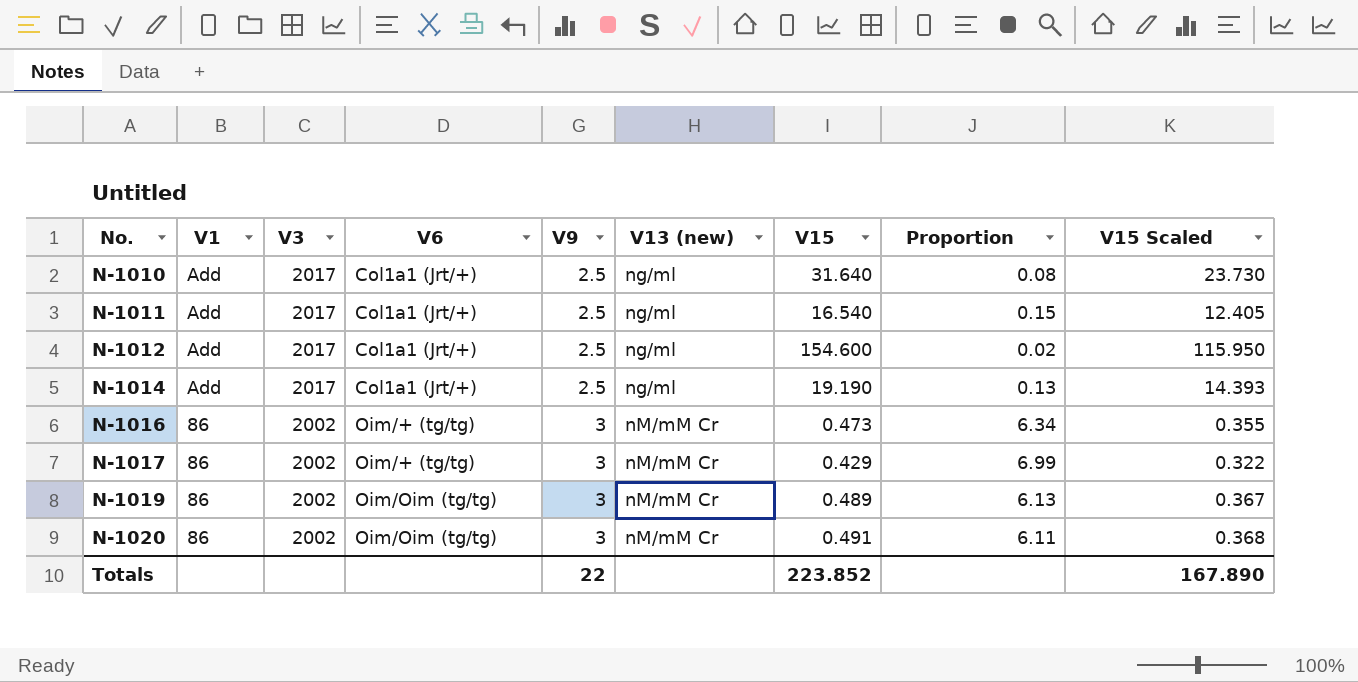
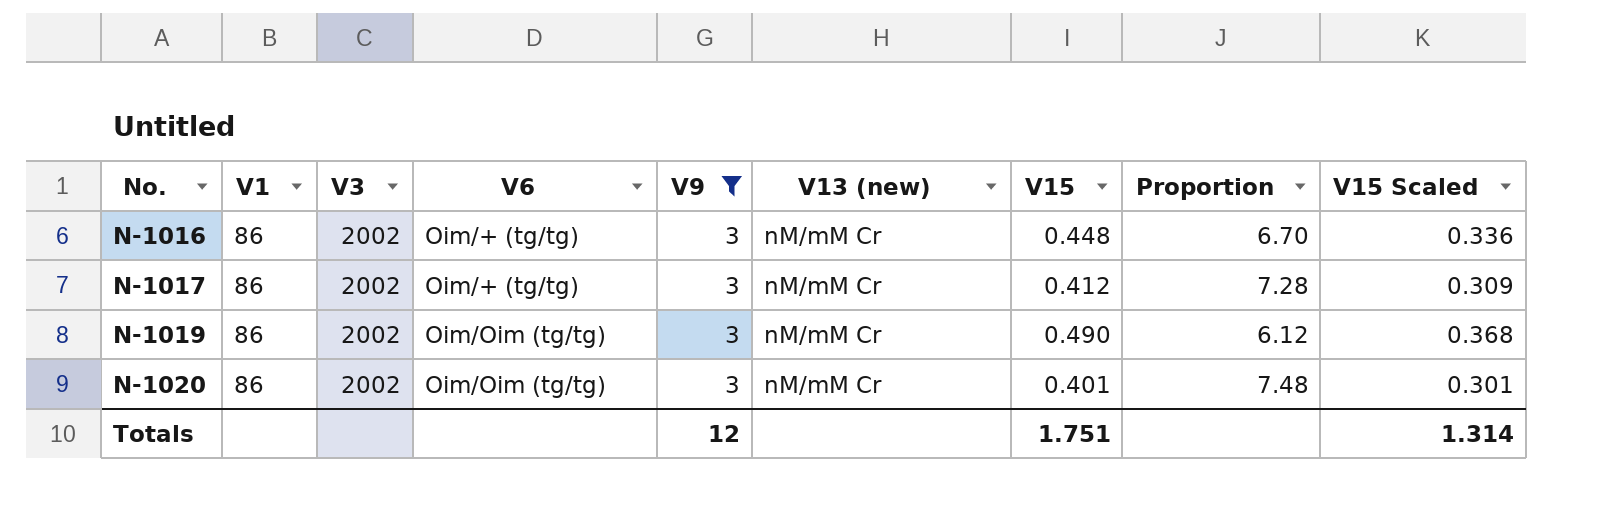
filter: none -> V9 = 3
N-1016 | V15: 0.473 -> 0.448
N-1016 | Proportion: 6.34 -> 6.70
N-1016 | V15 Scaled: 0.355 -> 0.336
N-1017 | V15: 0.429 -> 0.412
N-1017 | Proportion: 6.99 -> 7.28
N-1017 | V15 Scaled: 0.322 -> 0.309
N-1019 | V15: 0.489 -> 0.490
N-1019 | Proportion: 6.13 -> 6.12
N-1019 | V15 Scaled: 0.367 -> 0.368
N-1020 | V15: 0.491 -> 0.401
N-1020 | Proportion: 6.11 -> 7.48
N-1020 | V15 Scaled: 0.368 -> 0.301
Totals | V9: 22 -> 12
Totals | V15: 223.852 -> 1.751
Totals | V15 Scaled: 167.890 -> 1.314

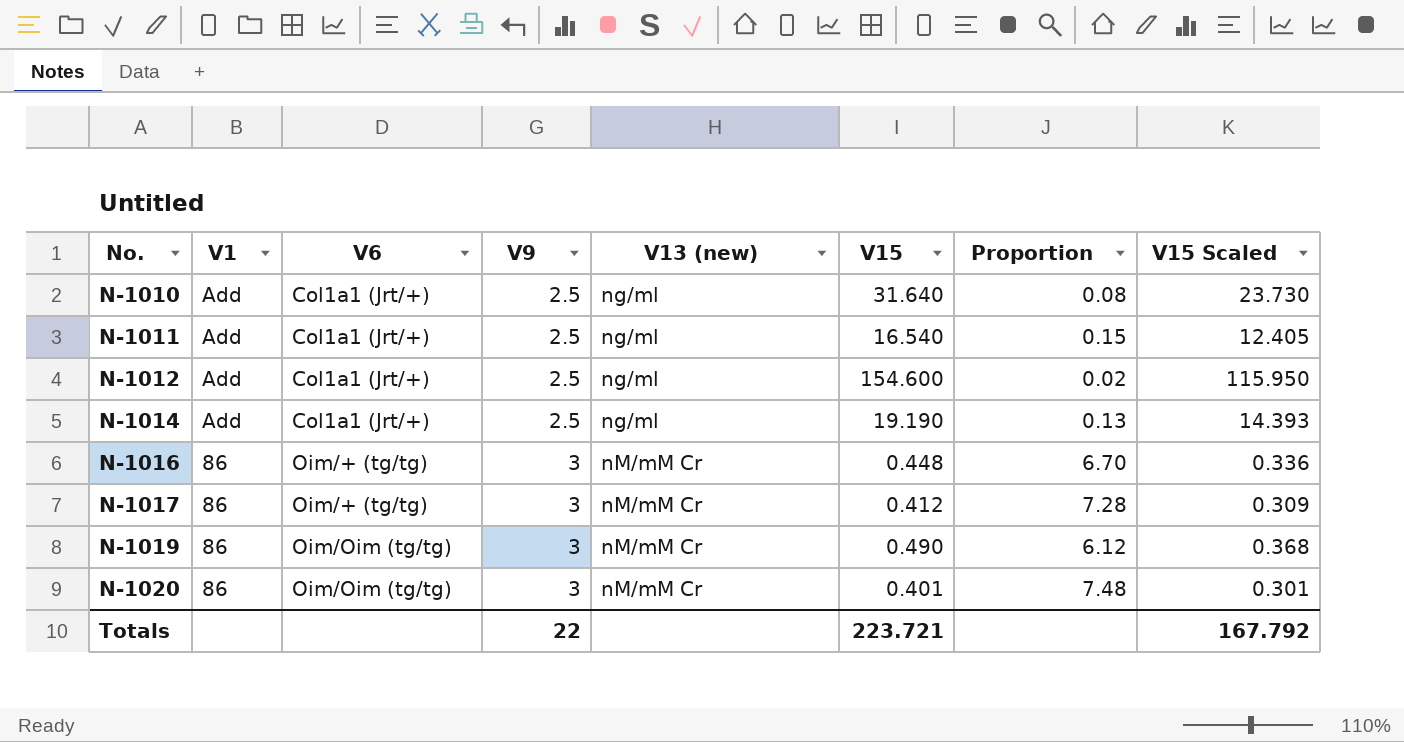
filter: V9 = 3 -> none
column V3 | position: 3 -> none
Totals | V9: 12 -> 22
Totals | V15: 1.751 -> 223.721
Totals | V15 Scaled: 1.314 -> 167.792

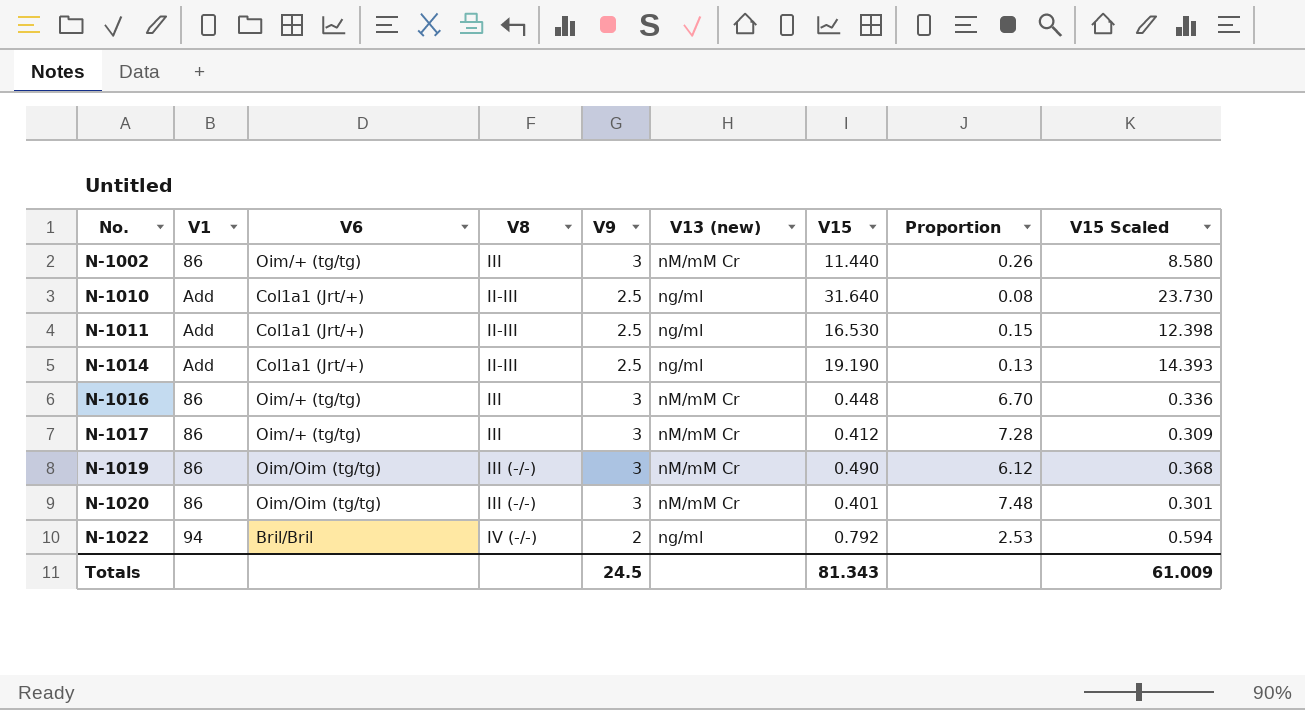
column V8 | position: none -> 4
row N-1012: Add | Col1a1 (Jrt/+) | 2.5 | ng/ml | 154.600 | 0.02 | 115.950 -> none
row N-1002: none -> 86 | Oim/+ (tg/tg) | III | 3 | nM/mM Cr | 11.440 | 0.26 | 8.580
N-1011 | V15: 16.540 -> 16.530
N-1011 | V15 Scaled: 12.405 -> 12.398
row N-1022: none -> 94 | Bril/Bril | IV (-/-) | 2 | ng/ml | 0.792 | 2.53 | 0.594
Totals | V9: 22 -> 24.5
Totals | V15: 223.721 -> 81.343
Totals | V15 Scaled: 167.792 -> 61.009

